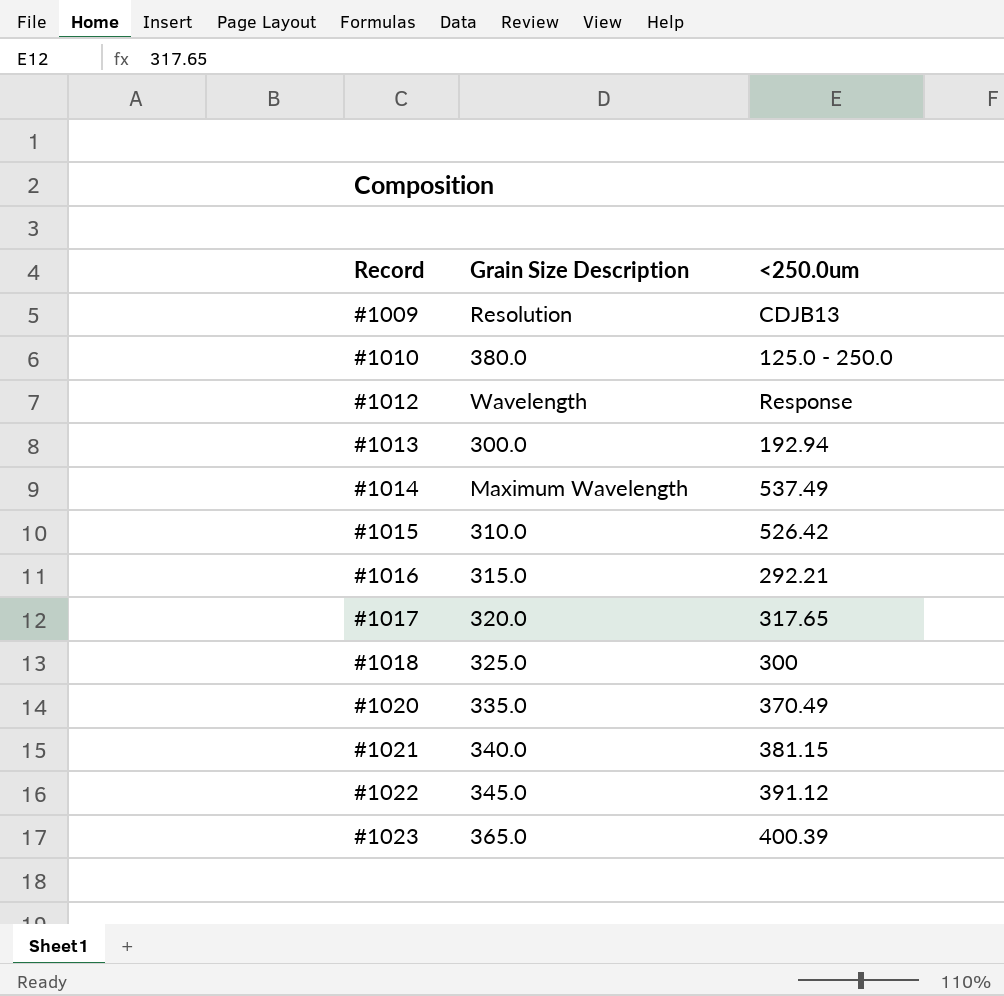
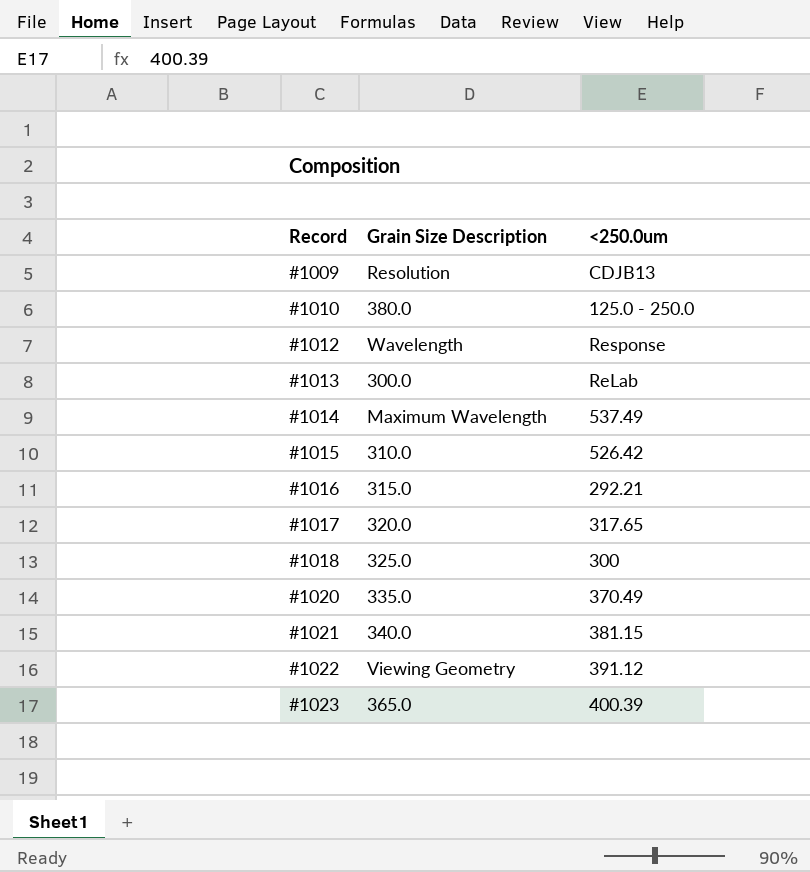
#1013 | <250.0um: 192.94 -> ReLab
#1022 | Grain Size Description: 345.0 -> Viewing Geometry

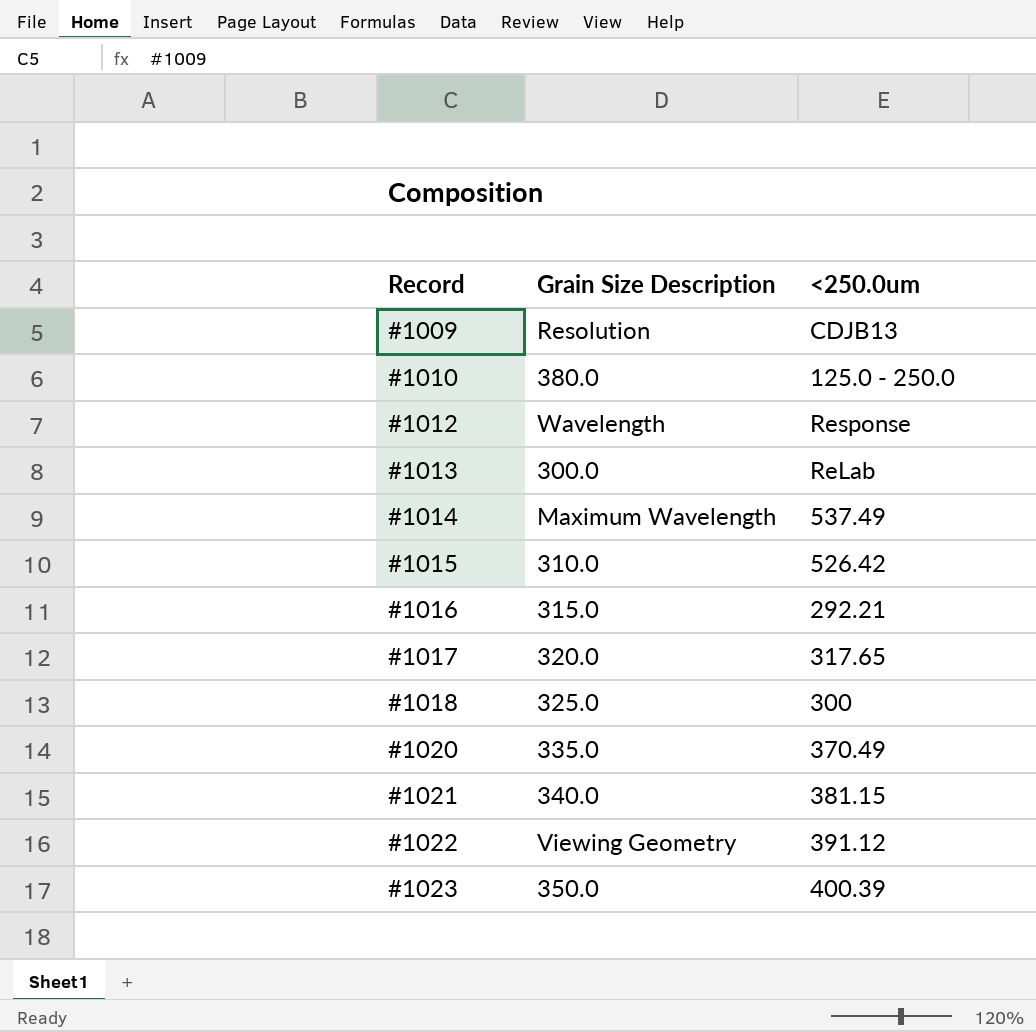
#1023 | Grain Size Description: 365.0 -> 350.0

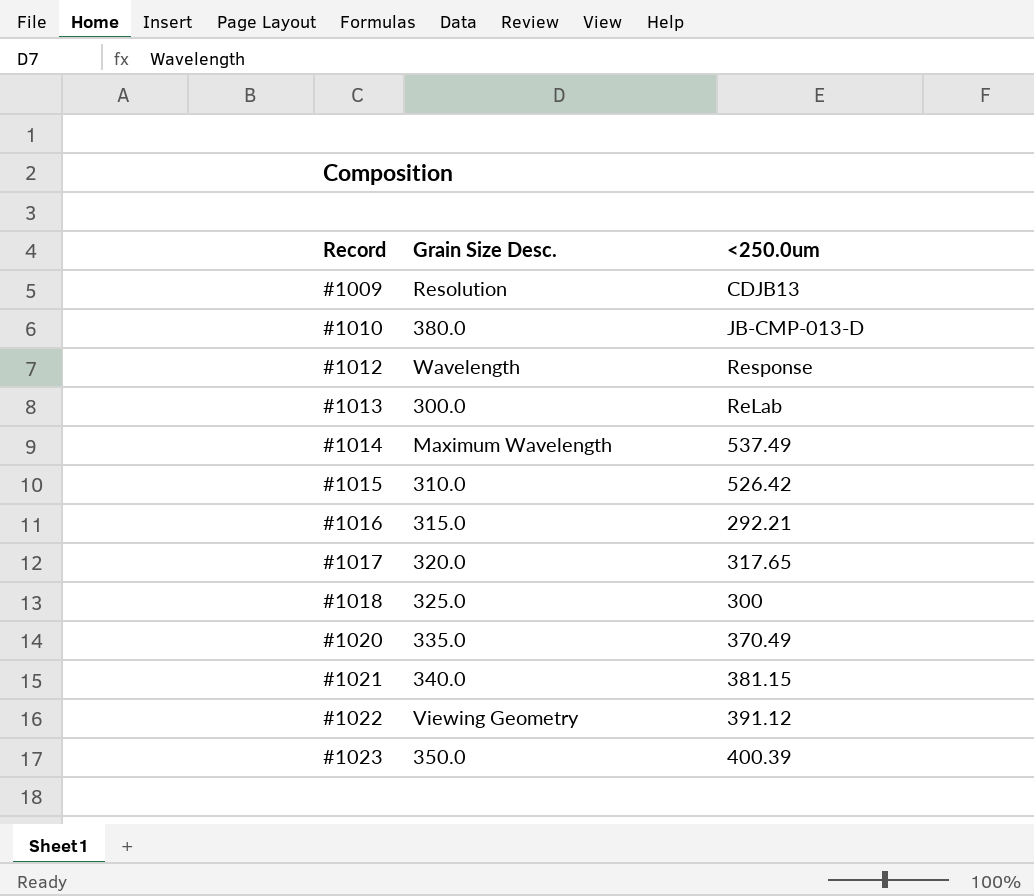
column name: Grain Size Description -> Grain Size Desc.
#1010 | <250.0um: 125.0 - 250.0 -> JB-CMP-013-D

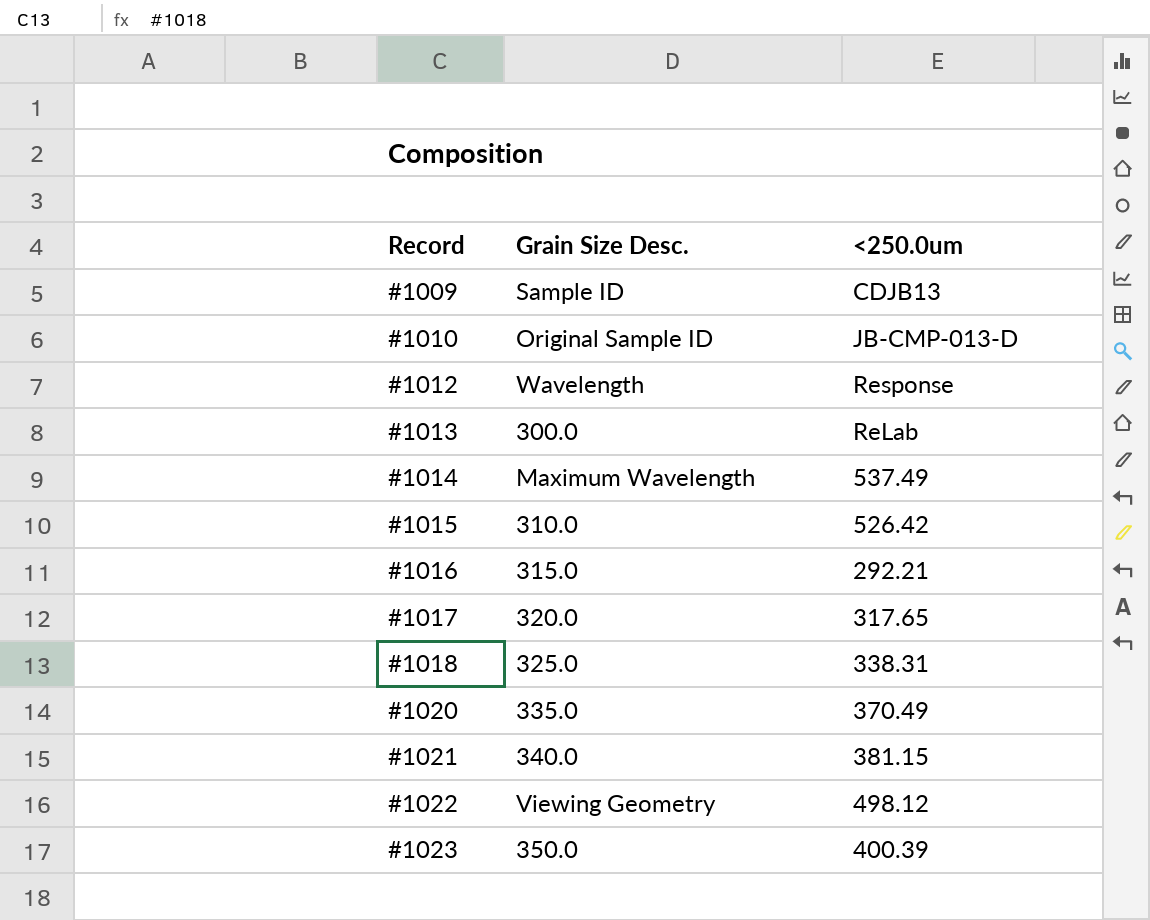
#1009 | Grain Size Desc.: Resolution -> Sample ID
#1010 | Grain Size Desc.: 380.0 -> Original Sample ID
#1018 | <250.0um: 300 -> 338.31
#1022 | <250.0um: 391.12 -> 498.12

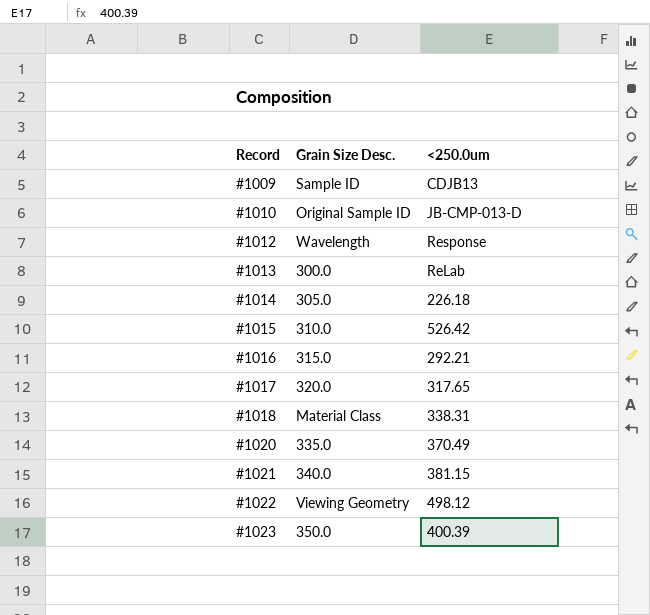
#1014 | Grain Size Desc.: Maximum Wavelength -> 305.0
#1014 | <250.0um: 537.49 -> 226.18
#1018 | Grain Size Desc.: 325.0 -> Material Class

